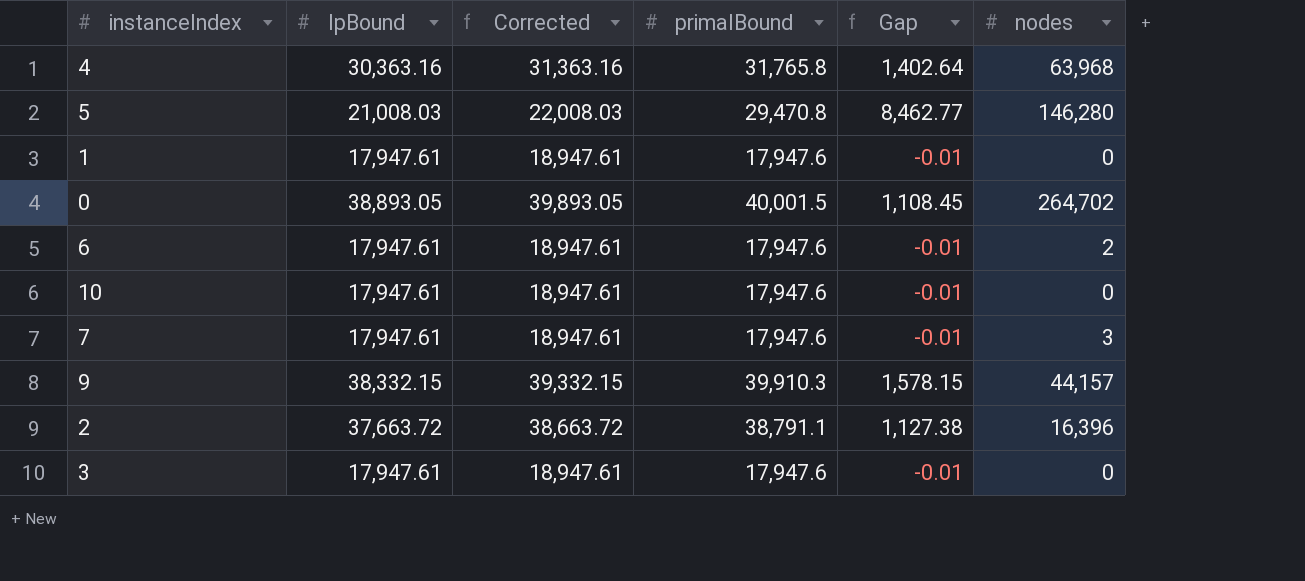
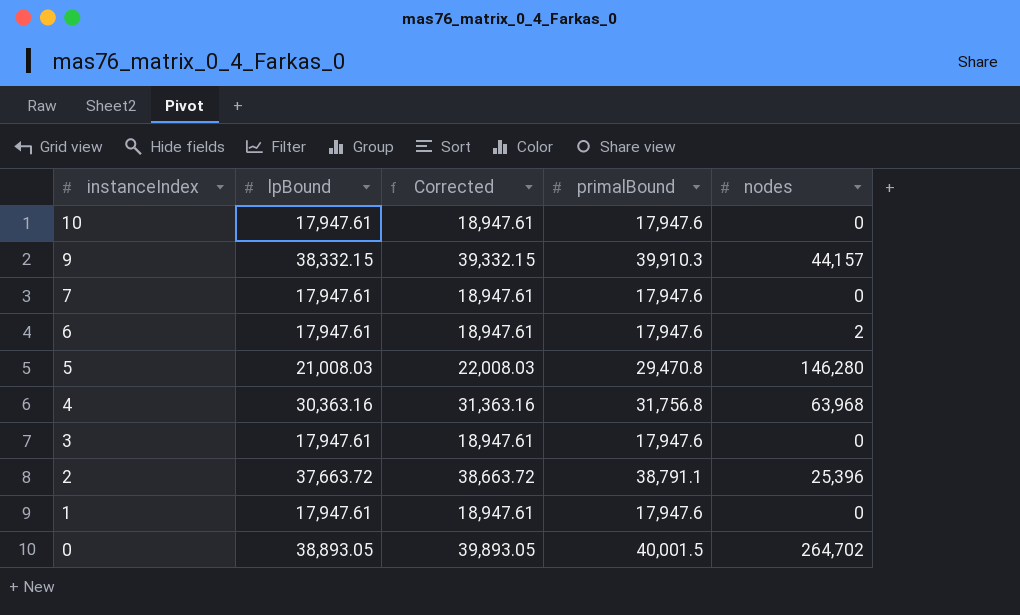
row order: none -> instanceIndex descending
column Gap | formula: [primalBound] - [lpBound] -> none
7 | nodes: 3 -> 0
4 | primalBound: 31,765.8 -> 31,756.8
2 | nodes: 16,396 -> 25,396

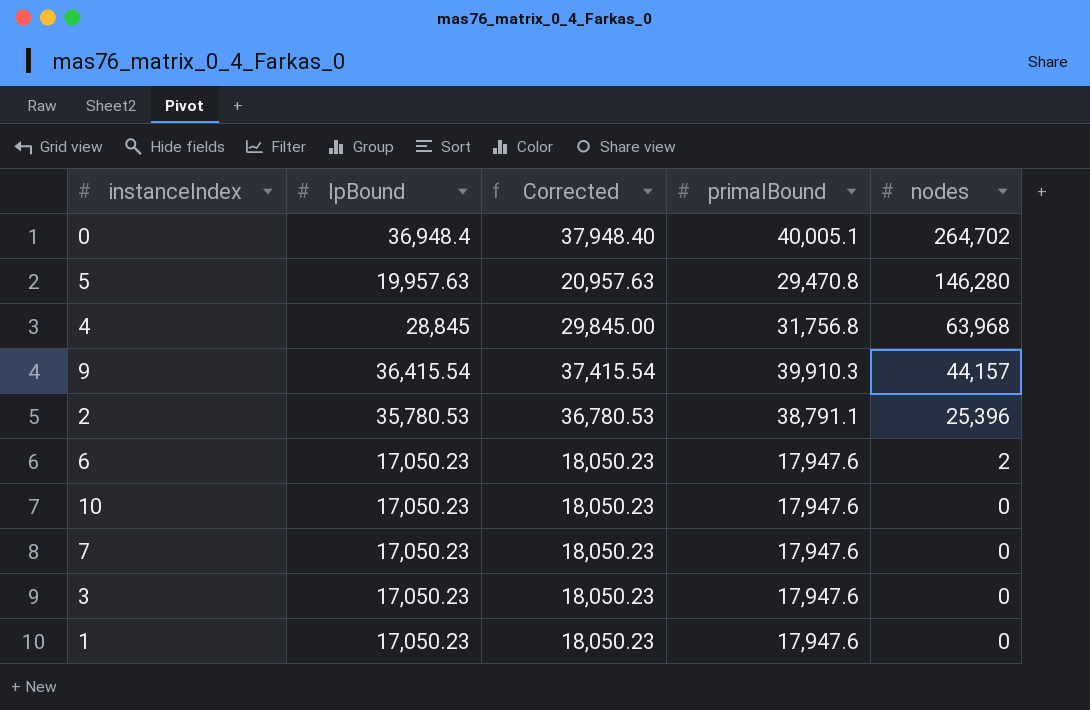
row order: instanceIndex descending -> nodes descending
0 | lpBound: 38,893.05 -> 36,948.4
0 | Corrected: 39,893.05 -> 37,948.40
0 | primalBound: 40,001.5 -> 40,005.1
5 | lpBound: 21,008.03 -> 19,957.63
5 | Corrected: 22,008.03 -> 20,957.63
4 | lpBound: 30,363.16 -> 28,845
4 | Corrected: 31,363.16 -> 29,845.00
9 | lpBound: 38,332.15 -> 36,415.54
9 | Corrected: 39,332.15 -> 37,415.54
2 | lpBound: 37,663.72 -> 35,780.53
2 | Corrected: 38,663.72 -> 36,780.53
6 | lpBound: 17,947.61 -> 17,050.23
6 | Corrected: 18,947.61 -> 18,050.23
10 | lpBound: 17,947.61 -> 17,050.23
10 | Corrected: 18,947.61 -> 18,050.23
7 | lpBound: 17,947.61 -> 17,050.23
7 | Corrected: 18,947.61 -> 18,050.23
3 | lpBound: 17,947.61 -> 17,050.23
3 | Corrected: 18,947.61 -> 18,050.23
1 | lpBound: 17,947.61 -> 17,050.23
1 | Corrected: 18,947.61 -> 18,050.23

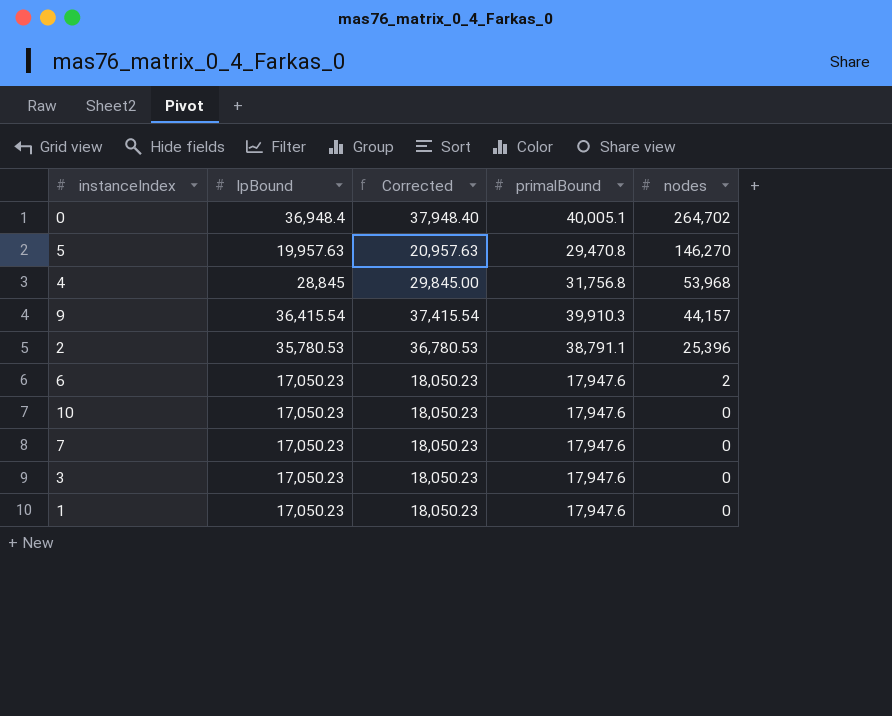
5 | nodes: 146,280 -> 146,270
4 | nodes: 63,968 -> 53,968

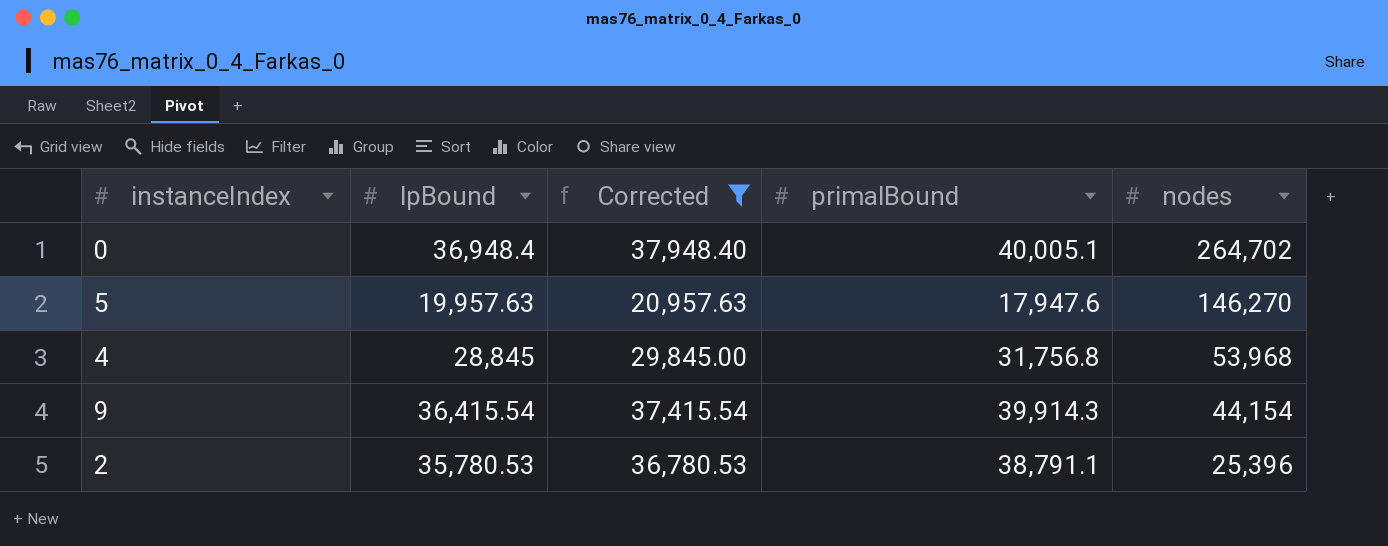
filter: none -> Corrected != 18,050.23
5 | primalBound: 29,470.8 -> 17,947.6
9 | primalBound: 39,910.3 -> 39,914.3
9 | nodes: 44,157 -> 44,154

